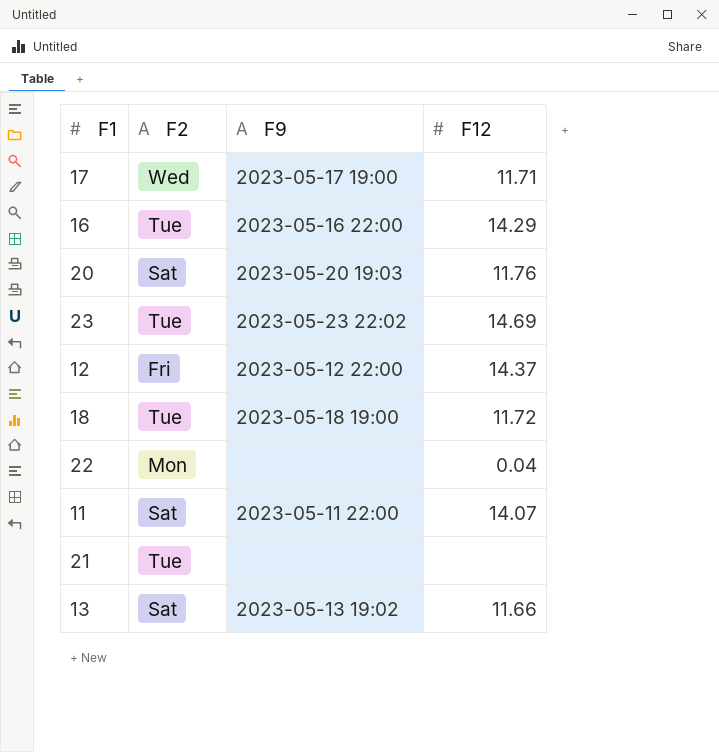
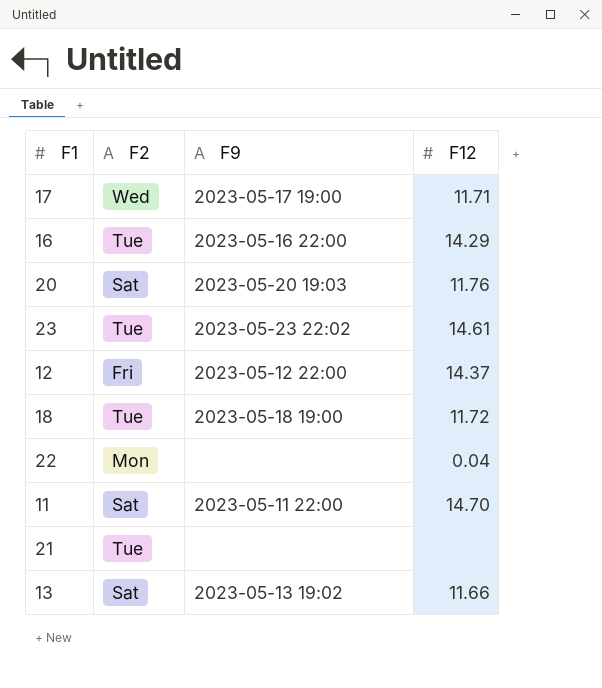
23 | F12: 14.69 -> 14.61
11 | F12: 14.07 -> 14.70

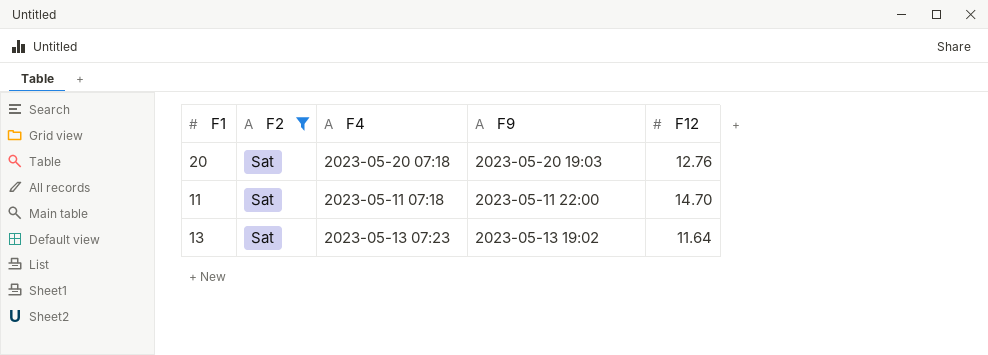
filter: none -> F2 = Sat
column F4 | position: none -> 3
20 | F12: 11.76 -> 12.76
13 | F12: 11.66 -> 11.64

